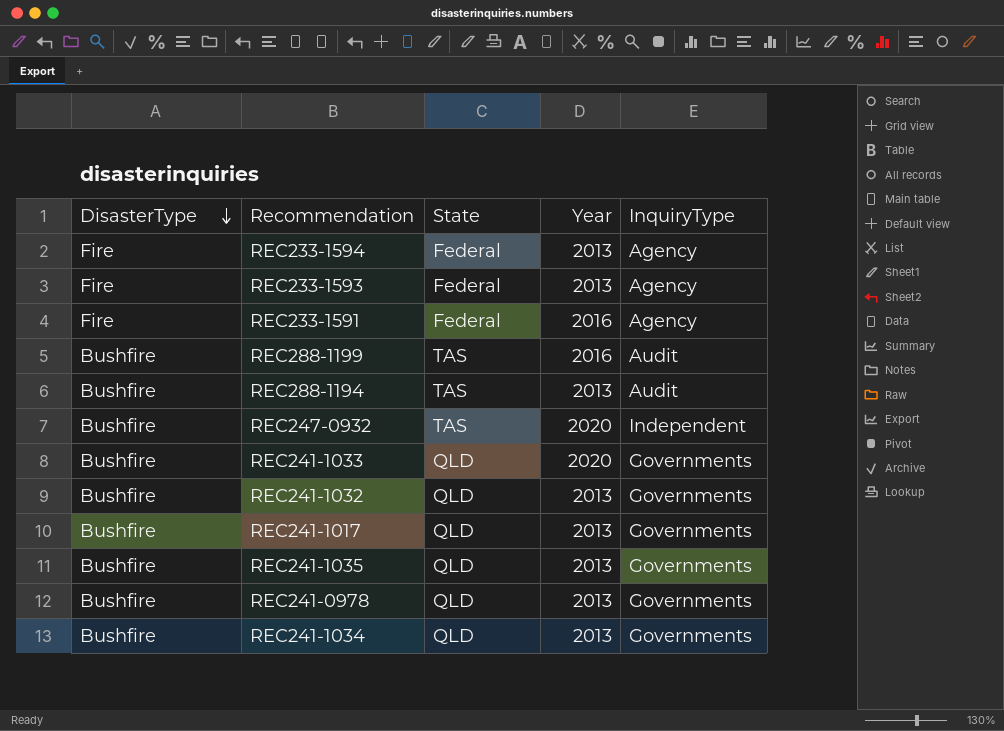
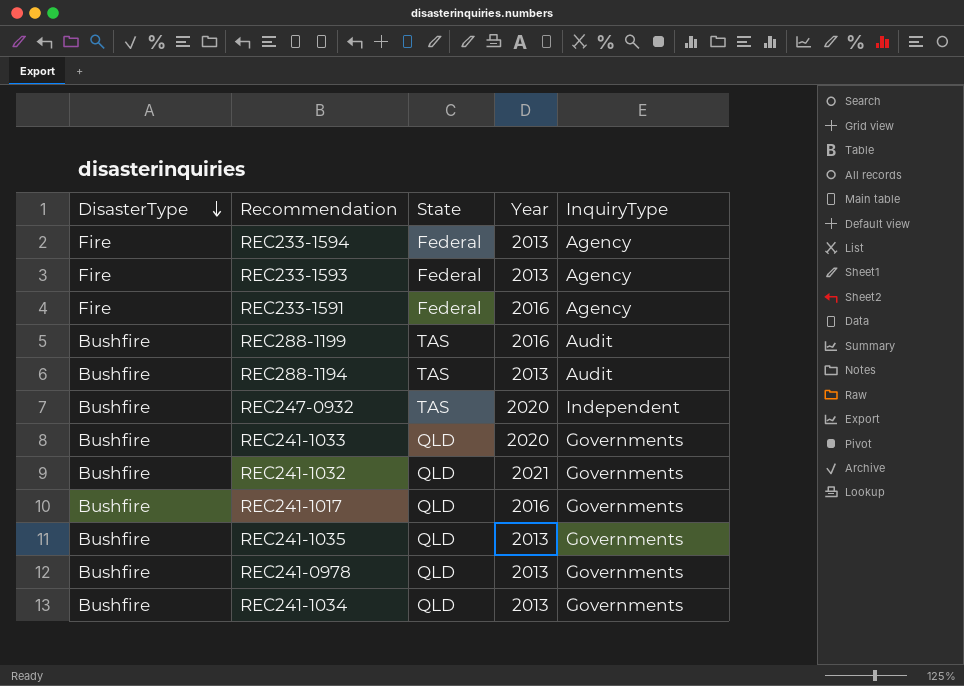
REC241-1032 | Year: 2013 -> 2021
REC241-1017 | Year: 2013 -> 2016

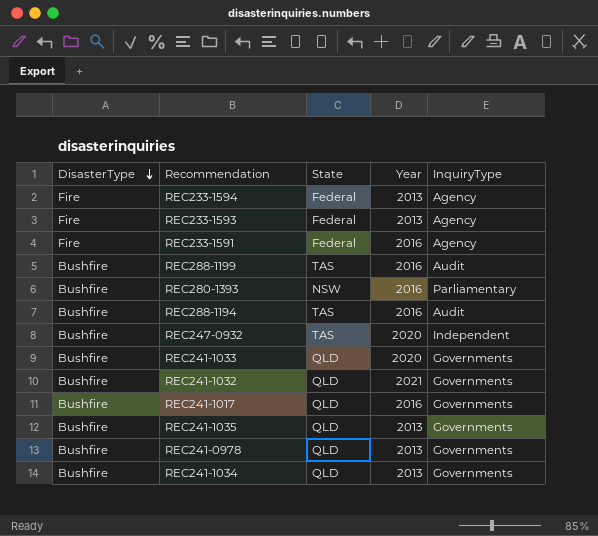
row REC280-1393: none -> Bushfire | NSW | 2016 | Parliamentary
REC288-1194 | Year: 2013 -> 2016

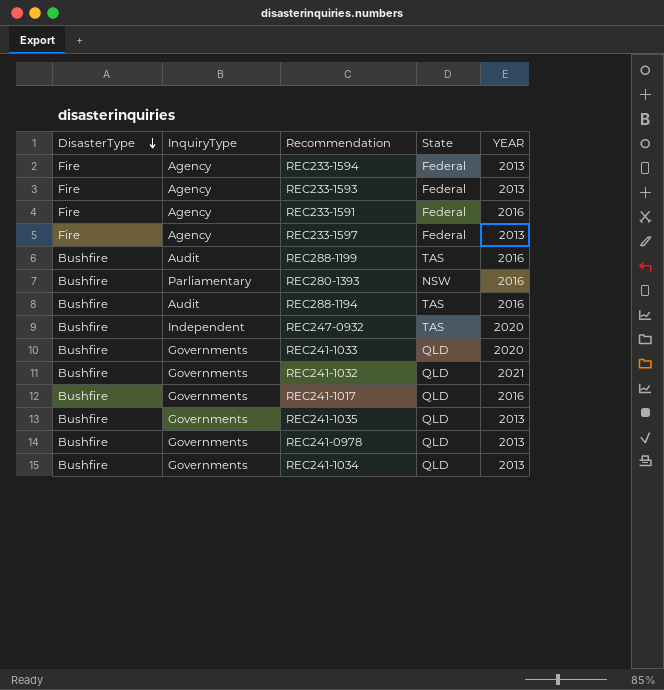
column InquiryType | position: 5 -> 2
column name: Year -> YEAR
row REC233-1597: none -> Fire | Agency | Federal | 2013

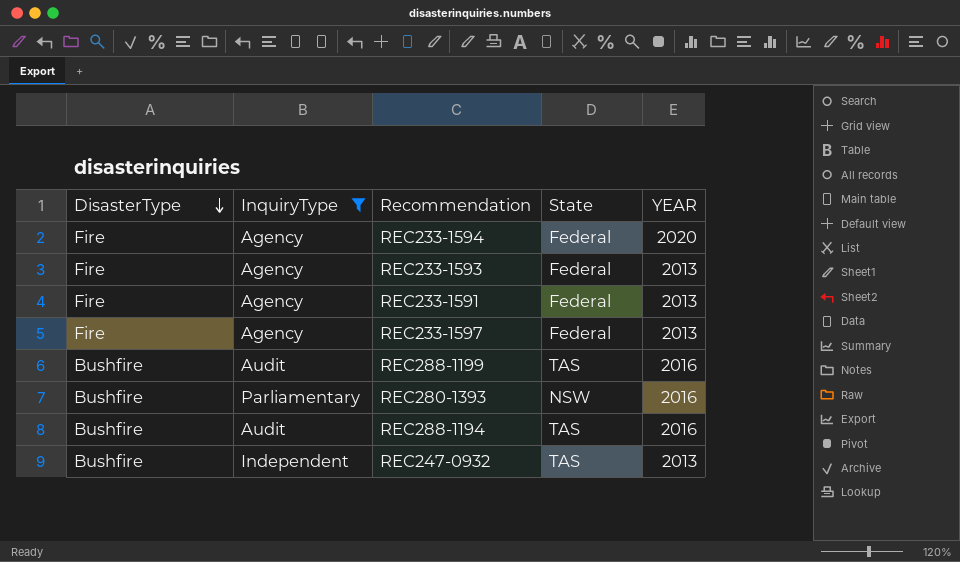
filter: none -> InquiryType != Governments
REC233-1594 | YEAR: 2013 -> 2020
REC233-1591 | YEAR: 2016 -> 2013
REC247-0932 | YEAR: 2020 -> 2013

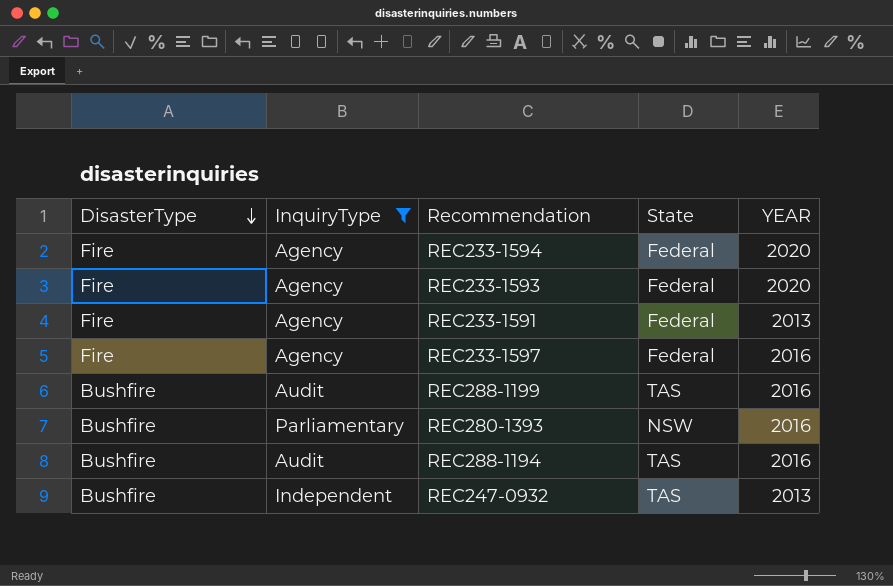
REC233-1593 | YEAR: 2013 -> 2020
REC233-1597 | YEAR: 2013 -> 2016

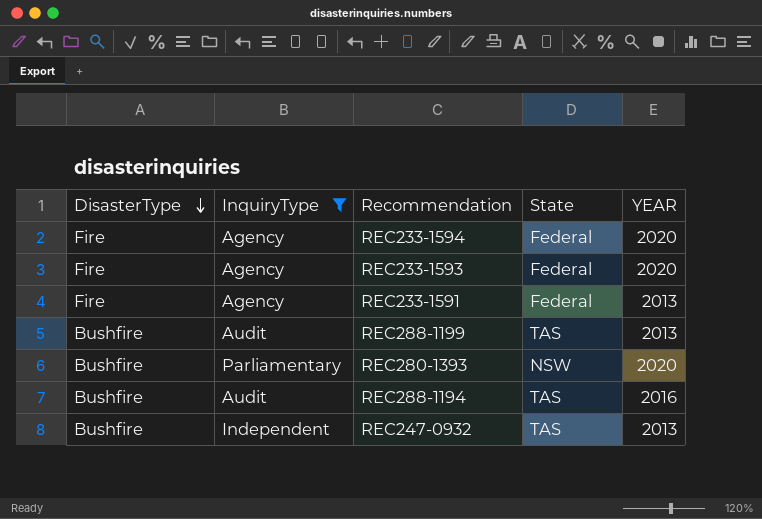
row REC233-1597: Fire | Agency | Federal | 2016 -> none
REC288-1199 | YEAR: 2016 -> 2013
REC280-1393 | YEAR: 2016 -> 2020

